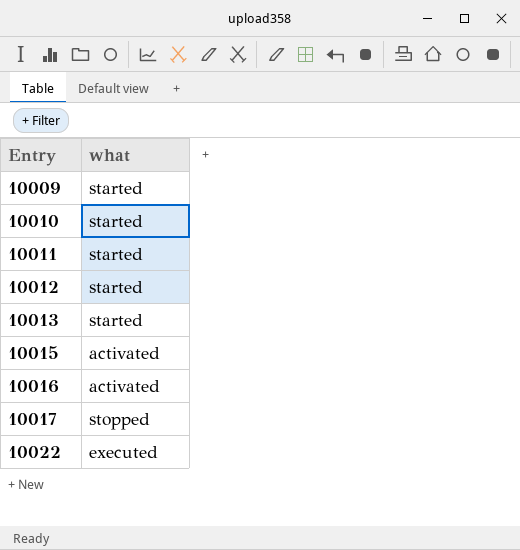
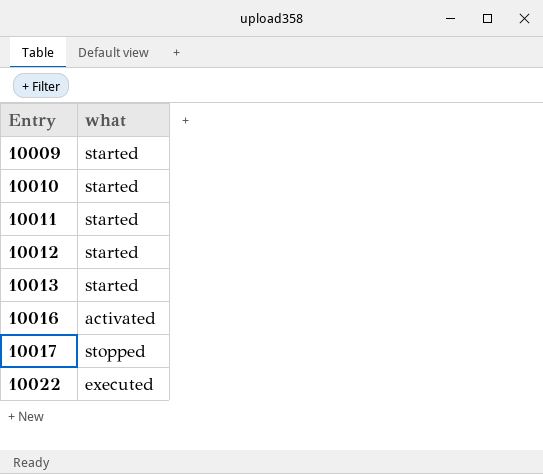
row 10015: activated -> none

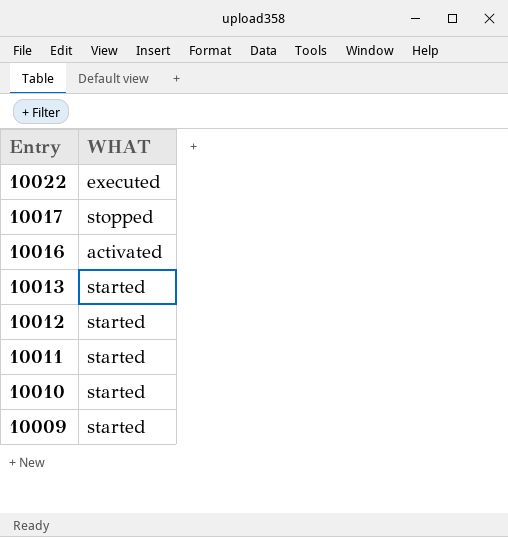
row order: Entry ascending -> Entry descending
column name: what -> WHAT

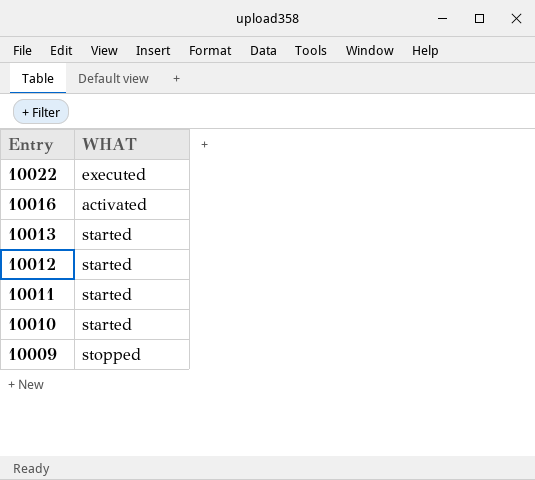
row 10017: stopped -> none
10009 | WHAT: started -> stopped

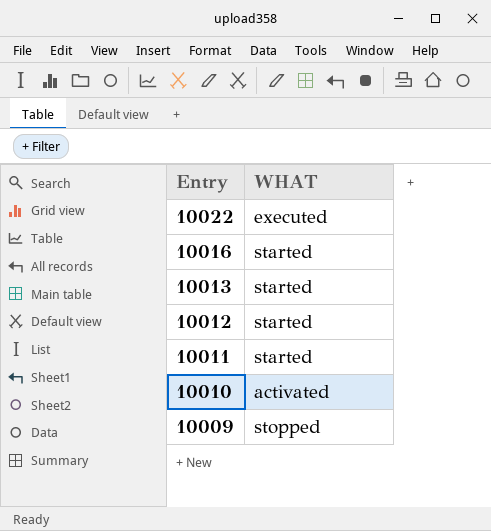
10016 | WHAT: activated -> started
10010 | WHAT: started -> activated

